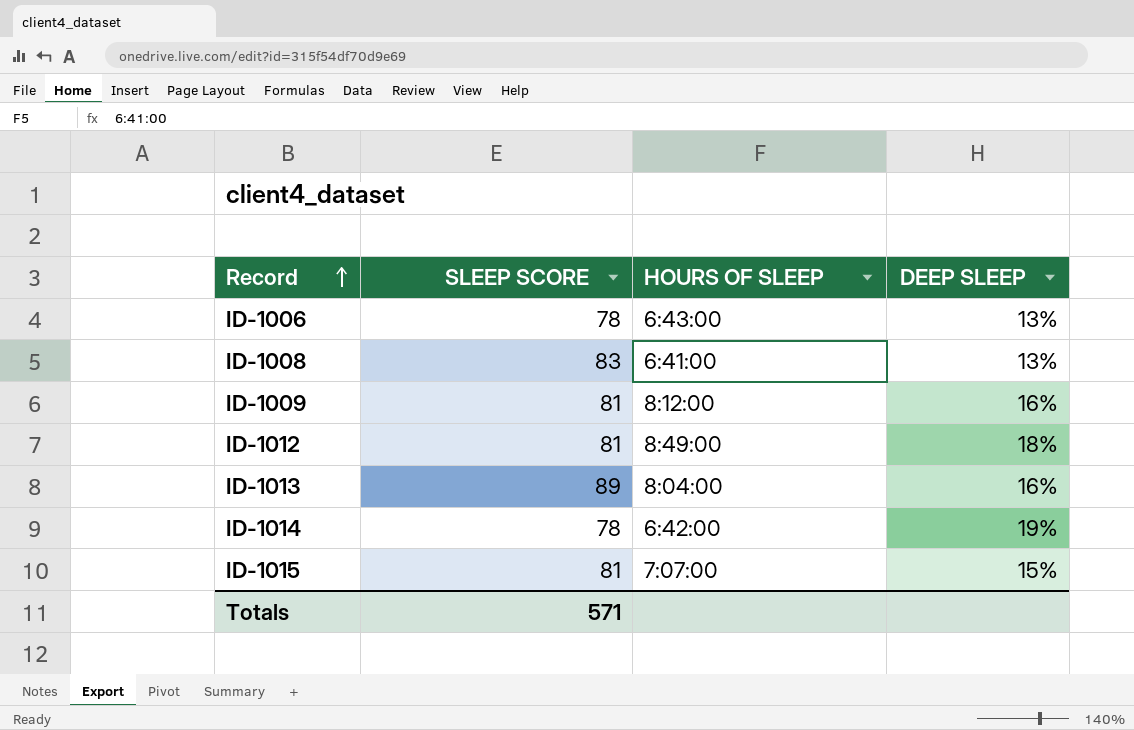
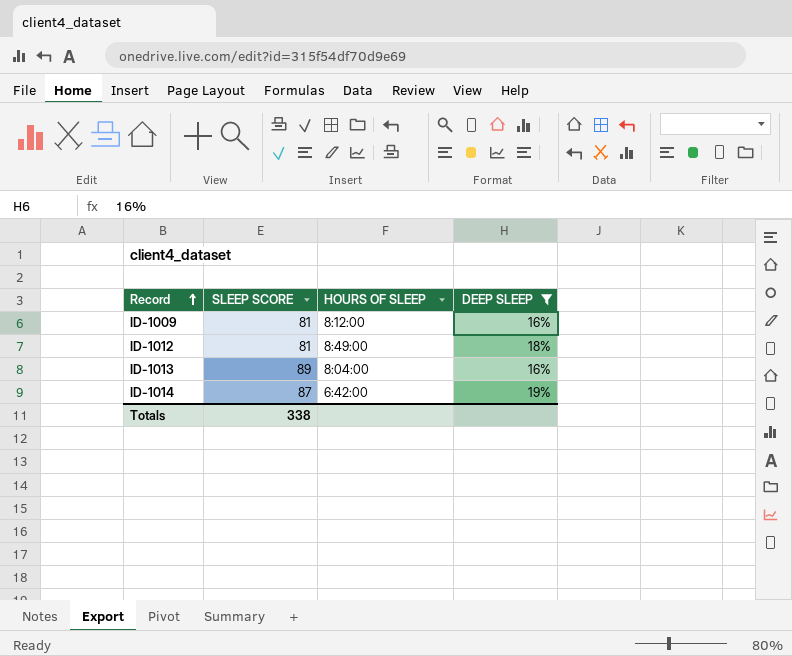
filter: none -> DEEP SLEEP >= 16%
ID-1014 | SLEEP SCORE: 78 -> 87
Totals | SLEEP SCORE: 571 -> 338

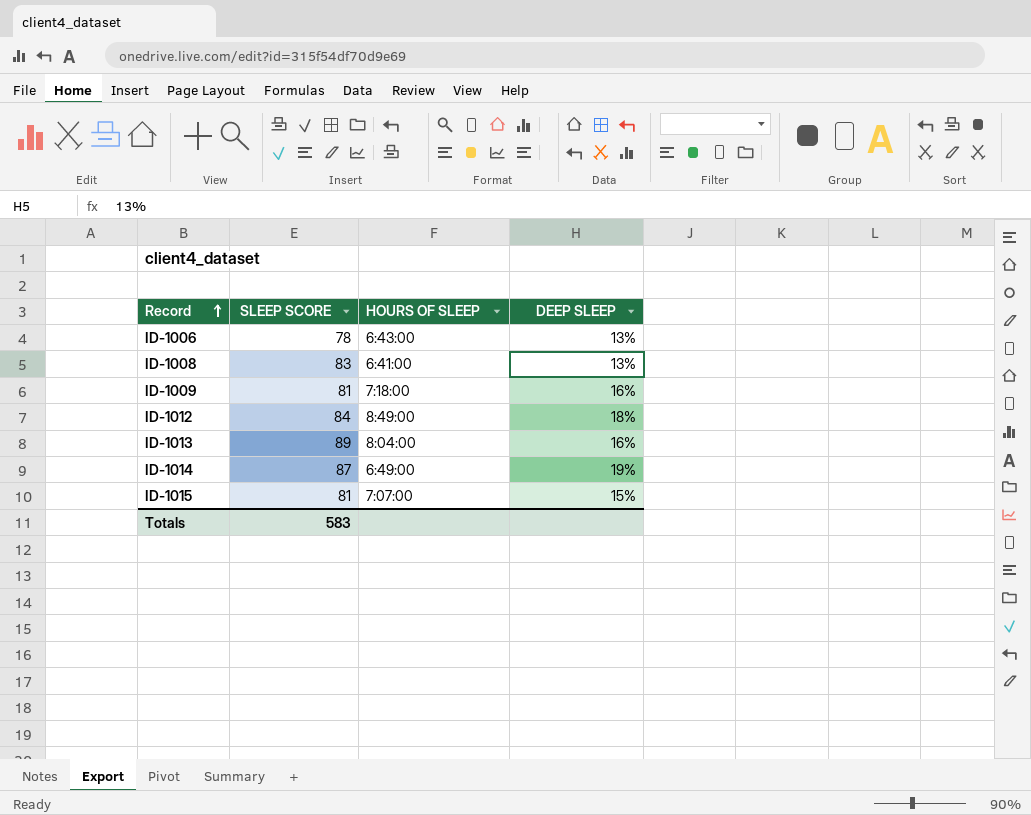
filter: DEEP SLEEP >= 16% -> none
ID-1009 | HOURS OF SLEEP: 8:12:00 -> 7:18:00
ID-1012 | SLEEP SCORE: 81 -> 84
ID-1014 | HOURS OF SLEEP: 6:42:00 -> 6:49:00
Totals | SLEEP SCORE: 338 -> 583

